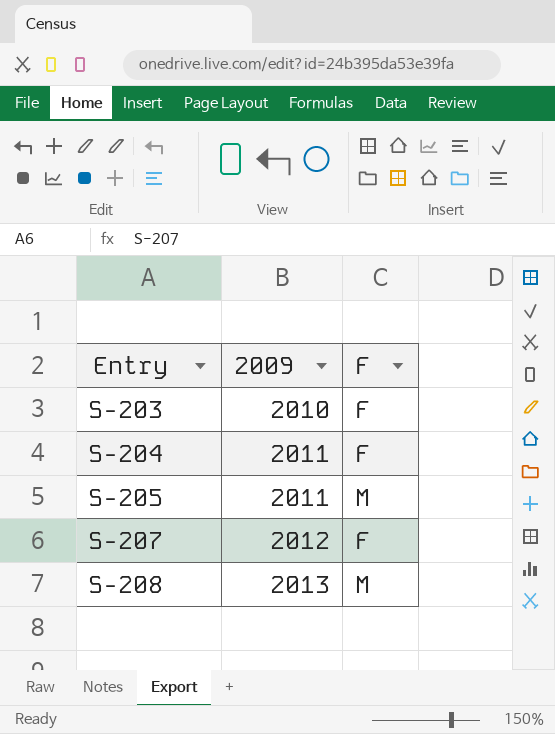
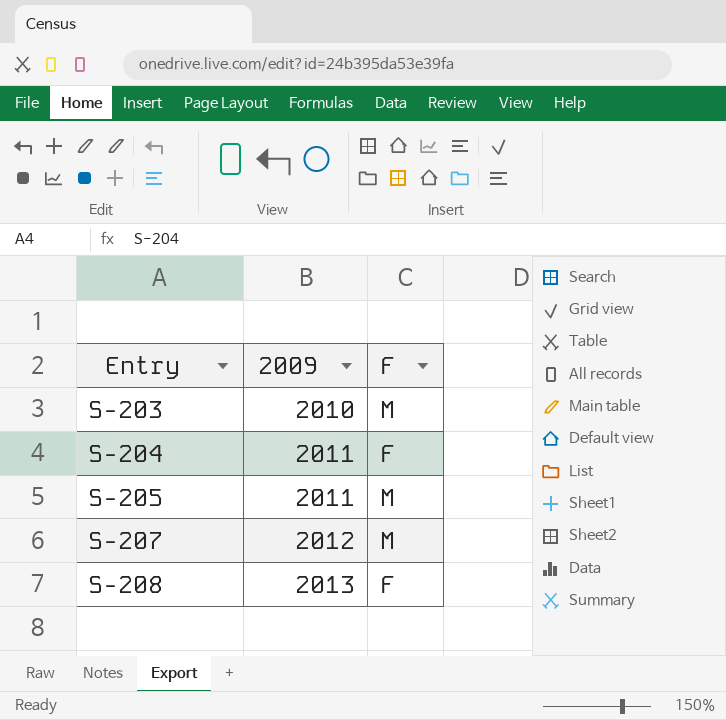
S-203 | F: F -> M
S-207 | F: F -> M
S-208 | F: M -> F

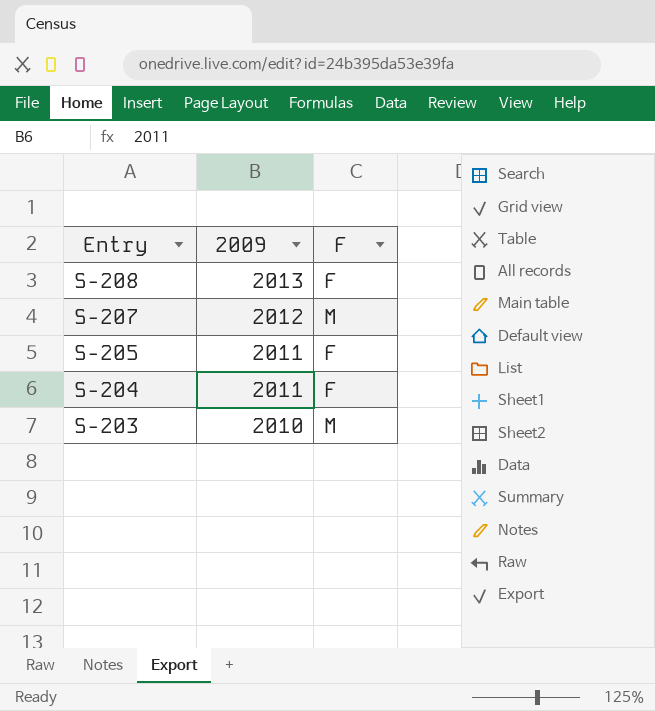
row order: Entry ascending -> Entry descending
S-205 | F: M -> F

